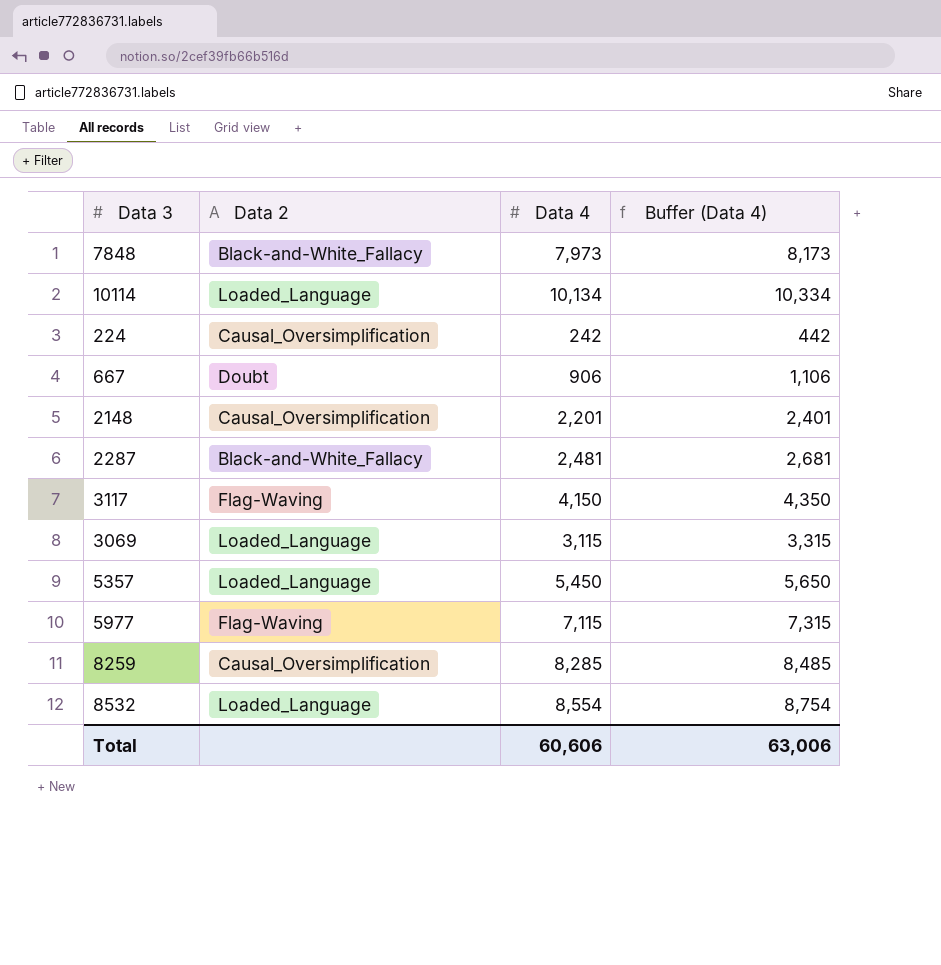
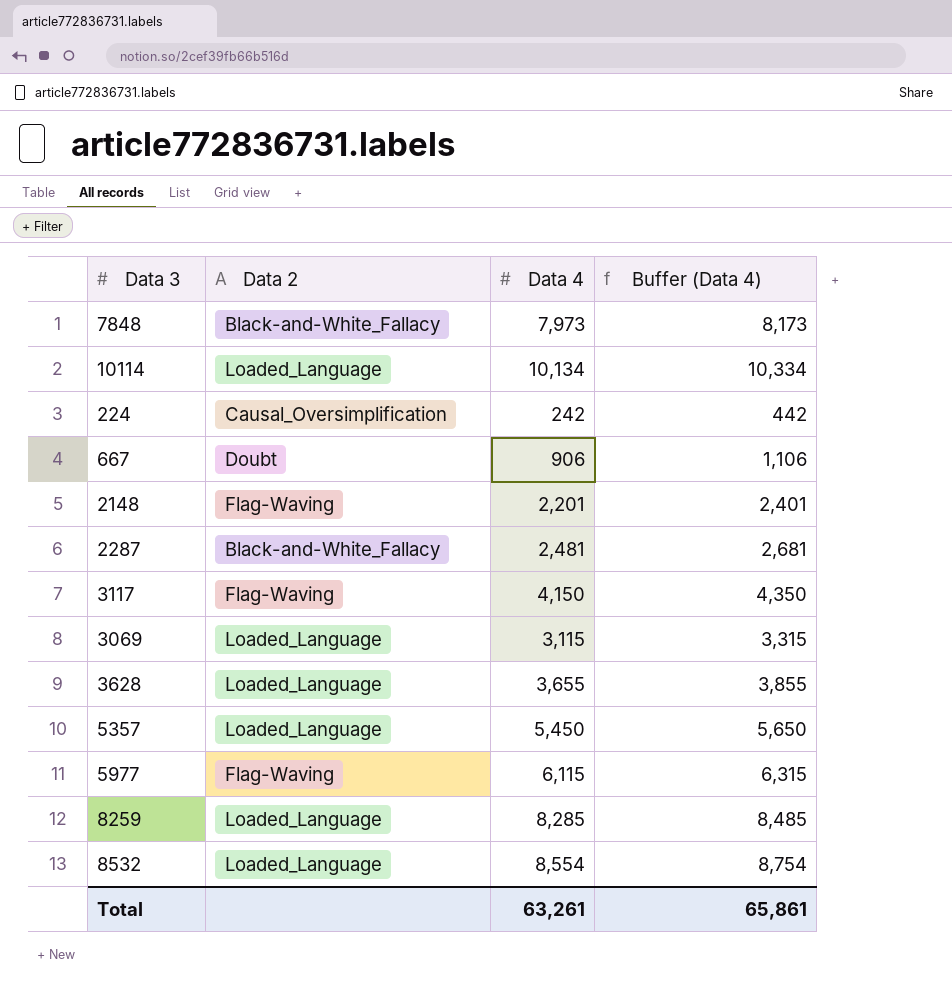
2148 | Data 2: Causal_Oversimplification -> Flag-Waving
row 3628: none -> Loaded_Language | 3,655 | 3,855
5977 | Data 4: 7,115 -> 6,115
5977 | Buffer (Data 4): 7,315 -> 6,315
8259 | Data 2: Causal_Oversimplification -> Loaded_Language
Total | Data 4: 60,606 -> 63,261
Total | Buffer (Data 4): 63,006 -> 65,861

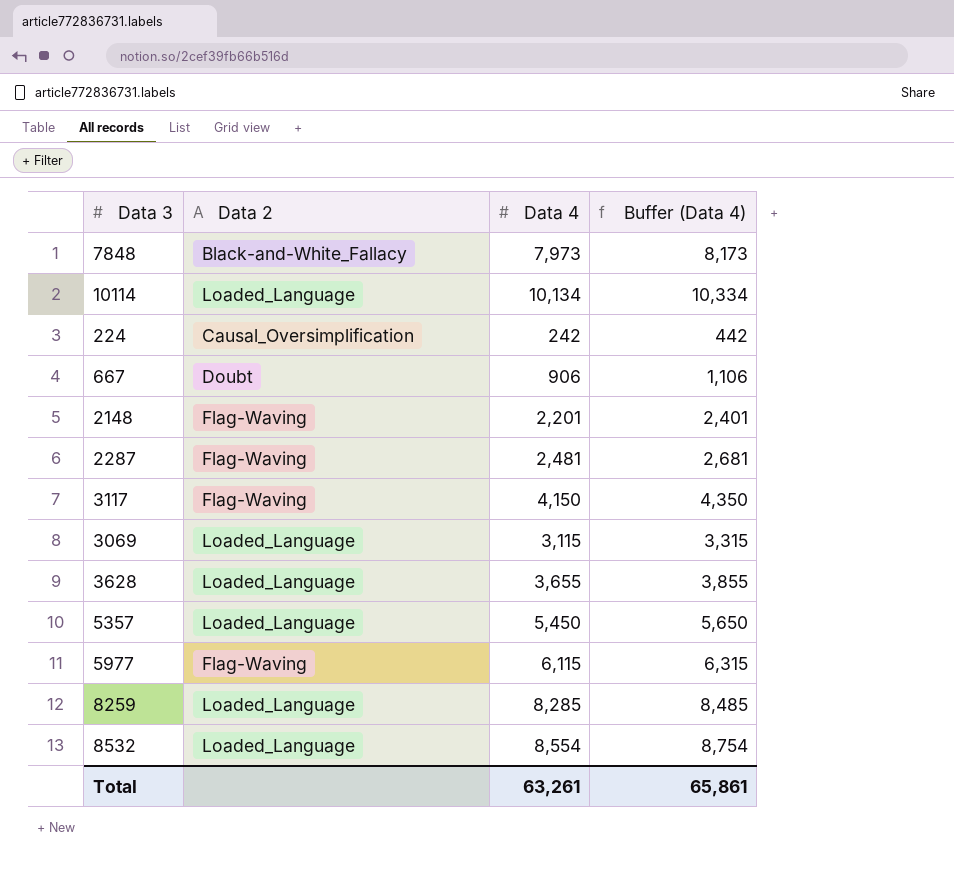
2287 | Data 2: Black-and-White_Fallacy -> Flag-Waving

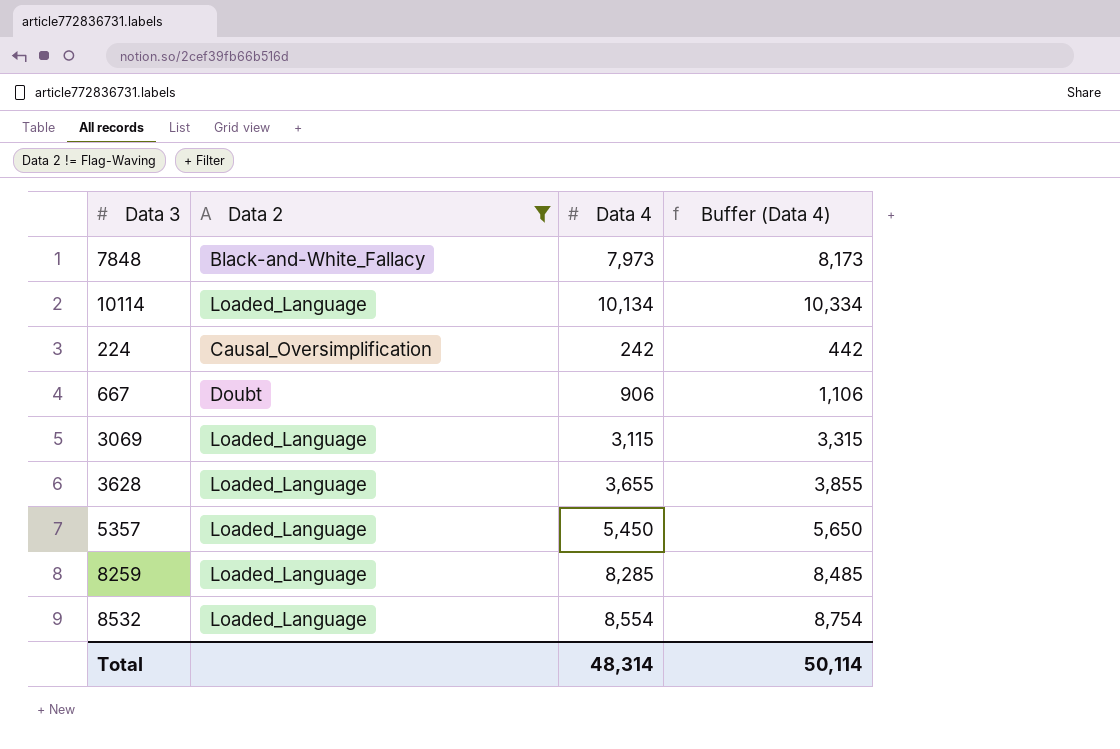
filter: none -> Data 2 != Flag-Waving
Total | Data 4: 63,261 -> 48,314
Total | Buffer (Data 4): 65,861 -> 50,114

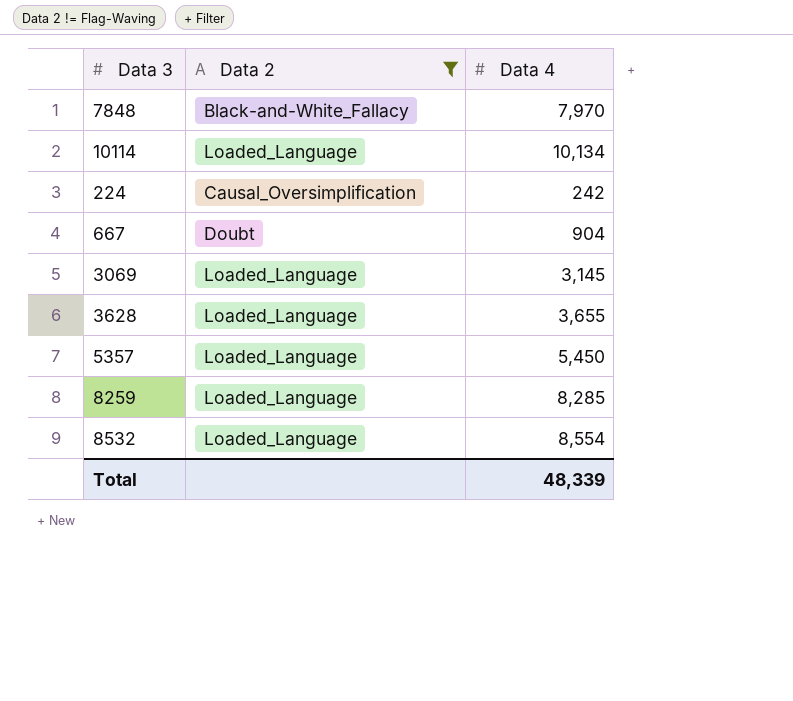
column Buffer (Data 4) | formula: [Data 4] + 200 -> none
7848 | Data 4: 7,973 -> 7,970
667 | Data 4: 906 -> 904
3069 | Data 4: 3,115 -> 3,145
Total | Data 4: 48,314 -> 48,339

